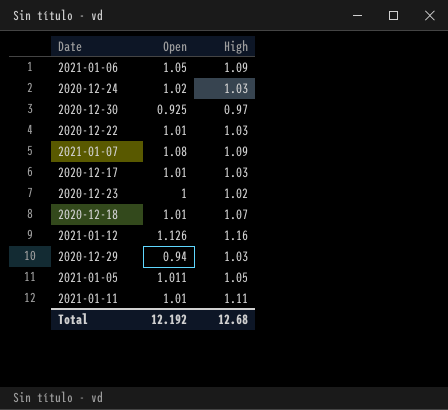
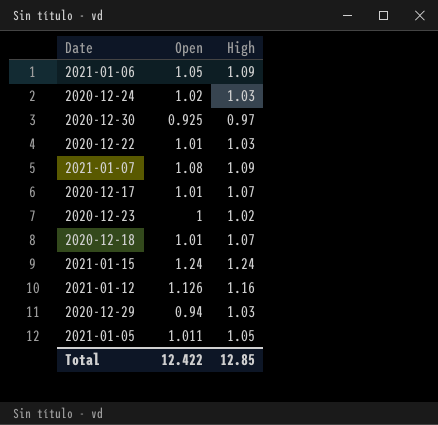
row 2021-01-11: 1.01 | 1.11 -> none
2020-12-17 | High: 1.03 -> 1.07
row 2021-01-15: none -> 1.24 | 1.24
Total | Open: 12.192 -> 12.422
Total | High: 12.68 -> 12.85

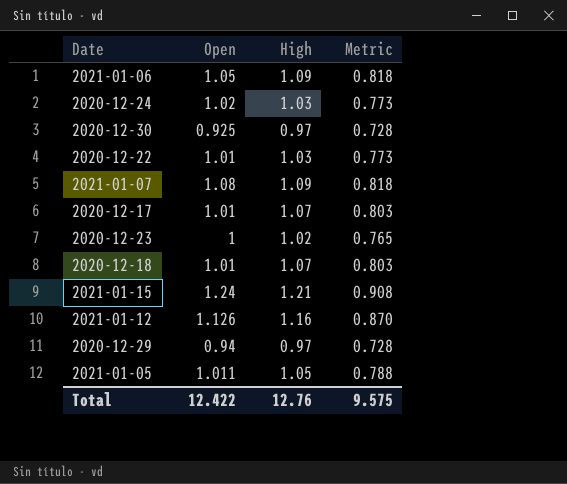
column Metric | formula: none -> [High] * 0.75
2021-01-15 | High: 1.24 -> 1.21
2020-12-29 | High: 1.03 -> 0.97
Total | High: 12.85 -> 12.76

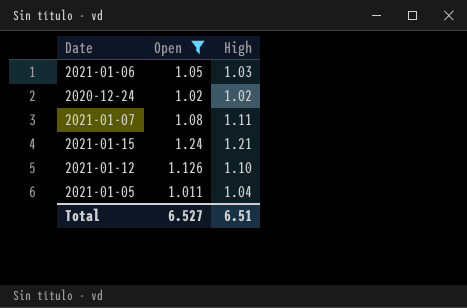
filter: none -> Open >= 1.011
column Metric | formula: [High] * 0.75 -> none
2021-01-06 | High: 1.09 -> 1.03
2020-12-24 | High: 1.03 -> 1.02
2021-01-07 | High: 1.09 -> 1.11
2021-01-12 | High: 1.16 -> 1.10
2021-01-05 | High: 1.05 -> 1.04
Total | Open: 12.422 -> 6.527
Total | High: 12.76 -> 6.51

